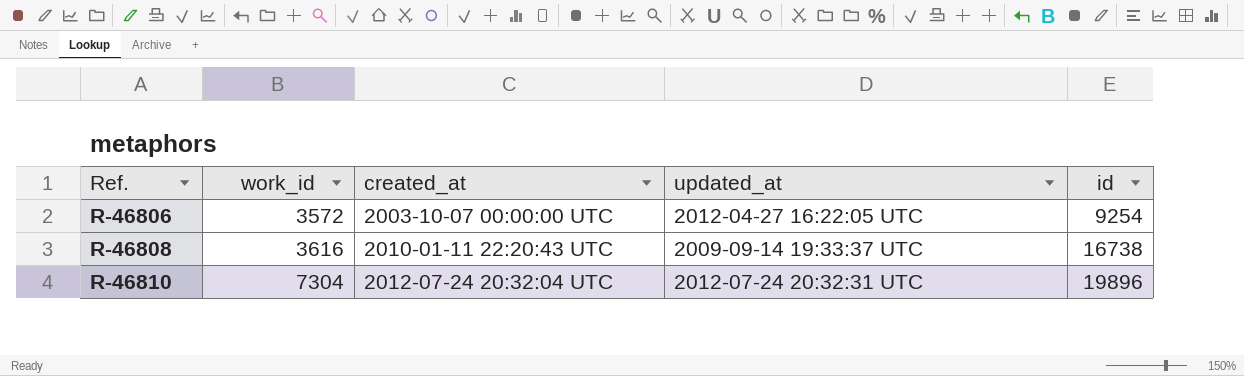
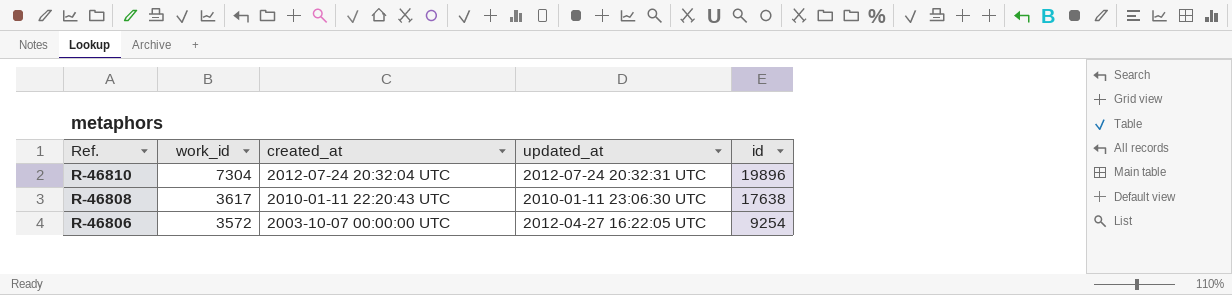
row order: Ref. ascending -> Ref. descending
R-46808 | work_id: 3616 -> 3617
R-46808 | updated_at: 2009-09-14 19:33:37 UTC -> 2010-01-11 23:06:30 UTC
R-46808 | id: 16738 -> 17638

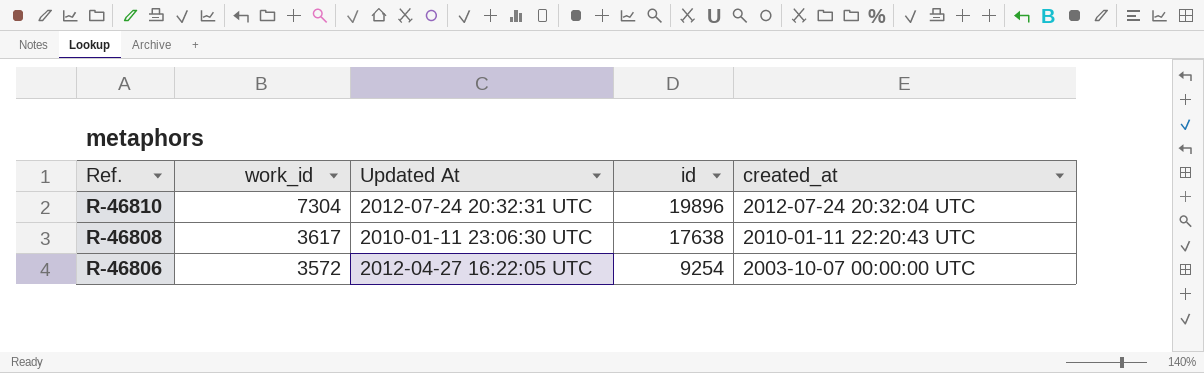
column name: updated_at -> Updated At
column created_at | position: 3 -> 5

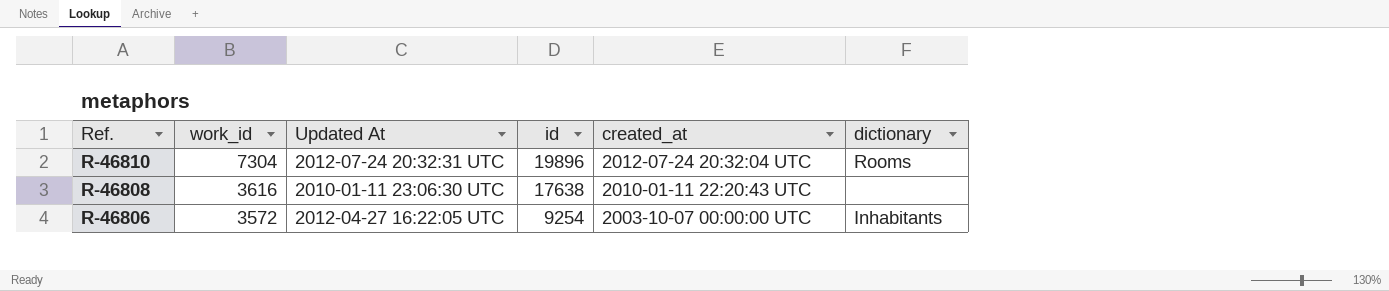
column dictionary | position: none -> 6
R-46808 | work_id: 3617 -> 3616

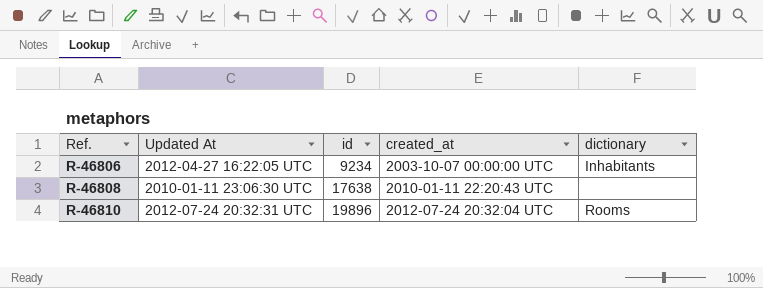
row order: Ref. descending -> Ref. ascending
column work_id | position: 2 -> none
R-46806 | id: 9254 -> 9234

